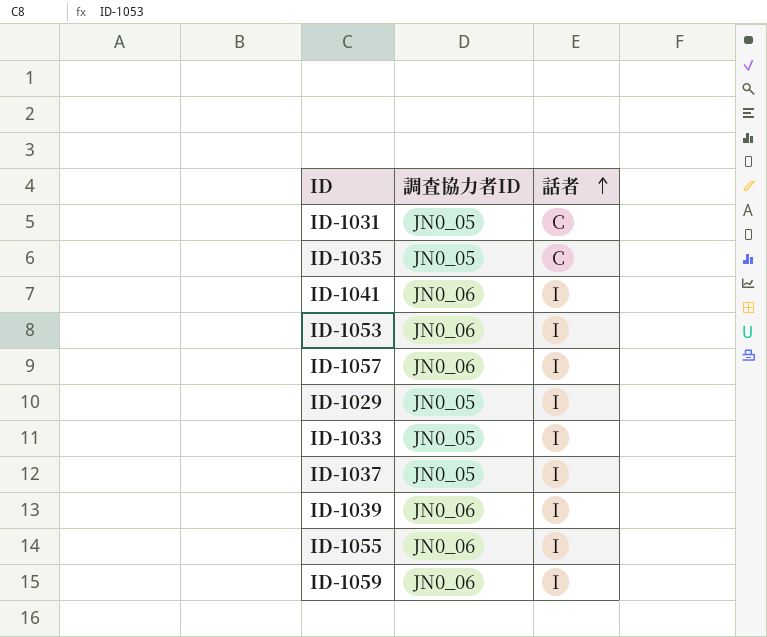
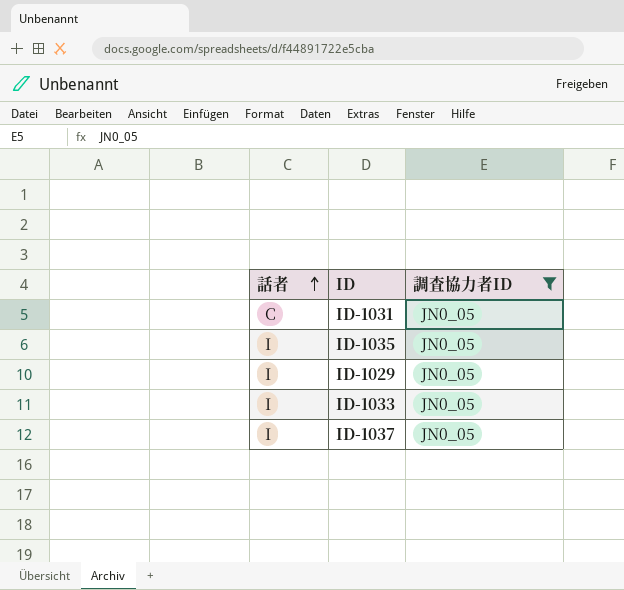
filter: none -> 調査協力者ID = JN0_05
column 話者 | position: 3 -> 1
ID-1035 | 話者: C -> I

